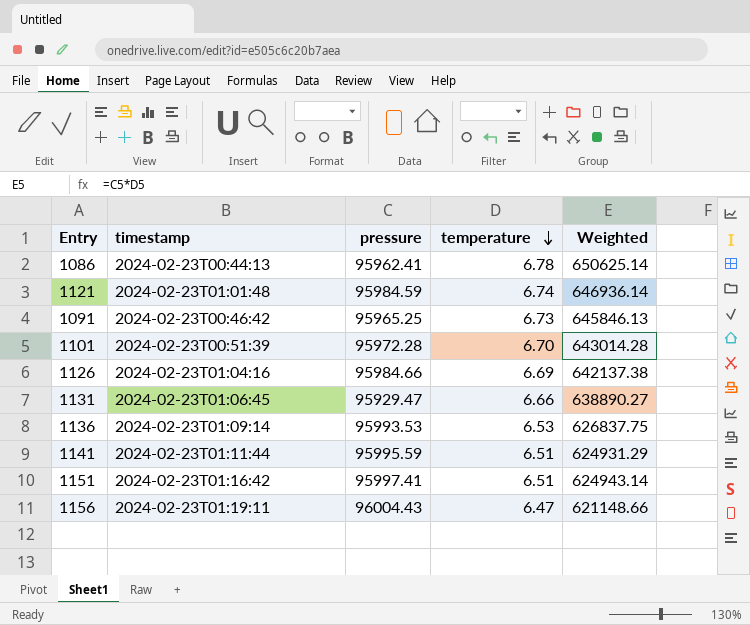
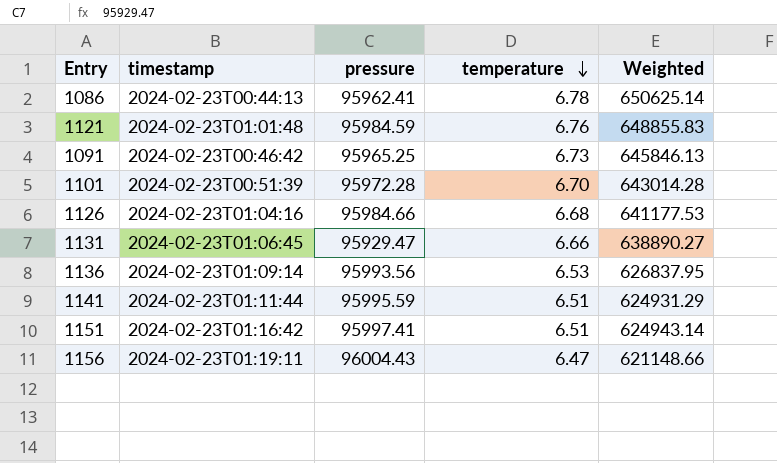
1121 | temperature: 6.74 -> 6.76
1121 | Weighted: 646936.14 -> 648855.83
1126 | temperature: 6.69 -> 6.68
1126 | Weighted: 642137.38 -> 641177.53
1136 | pressure: 95993.53 -> 95993.56
1136 | Weighted: 626837.75 -> 626837.95

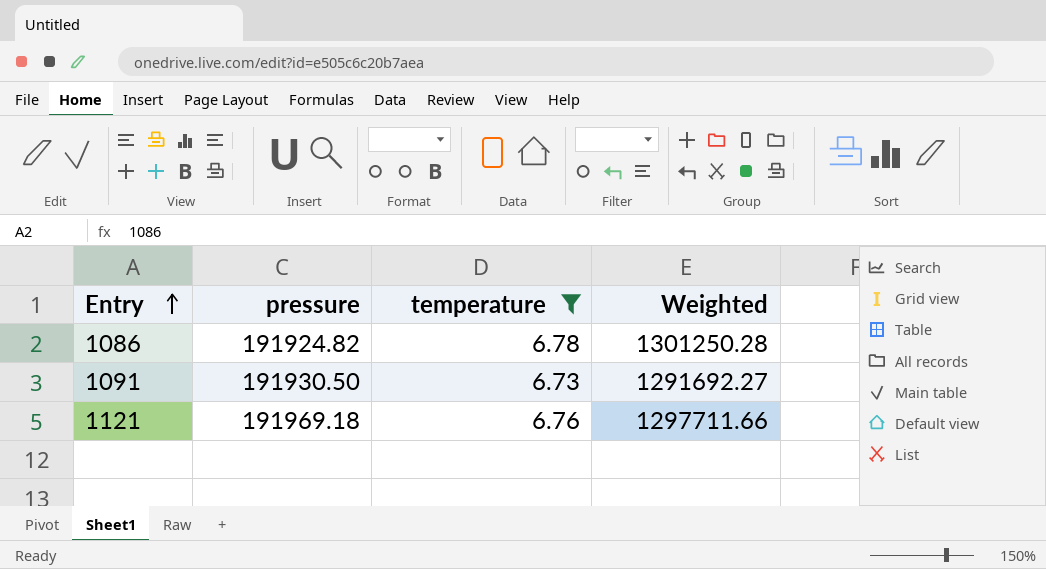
filter: none -> temperature >= 6.73
row order: temperature descending -> Entry ascending
column timestamp | position: 2 -> none
1086 | pressure: 95962.41 -> 191924.82
1086 | Weighted: 650625.14 -> 1301250.28
1091 | pressure: 95965.25 -> 191930.50
1091 | Weighted: 645846.13 -> 1291692.27
1121 | pressure: 95984.59 -> 191969.18
1121 | Weighted: 648855.83 -> 1297711.66

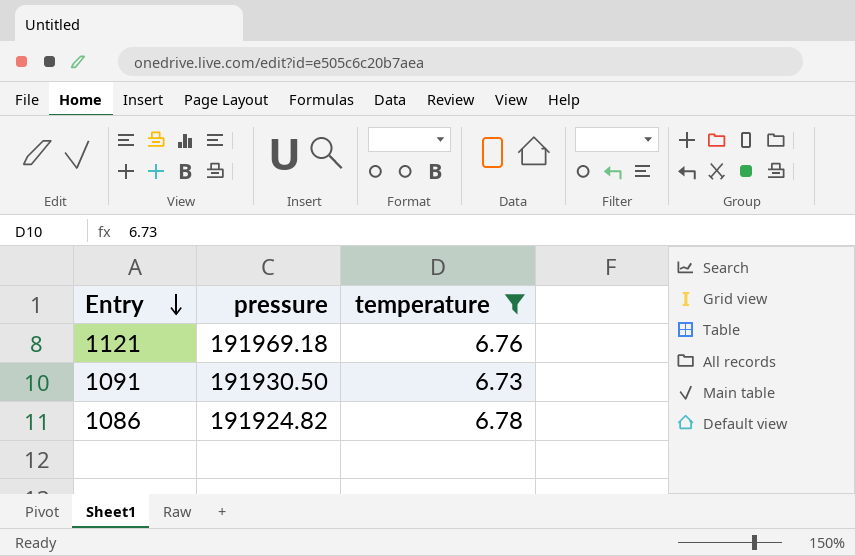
row order: Entry ascending -> Entry descending
column Weighted | formula: [pressure] * [temperature] -> none

